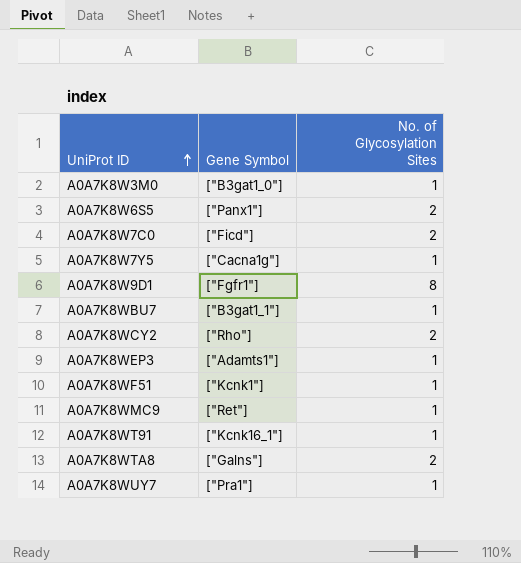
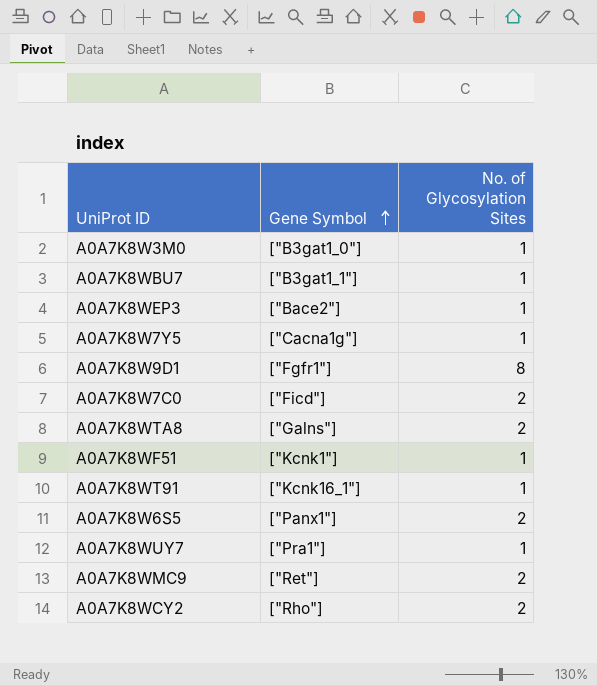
row order: UniProt ID ascending -> Gene Symbol ascending
A0A7K8WEP3 | Gene Symbol: ["Adamts1"] -> ["Bace2"]
A0A7K8WMC9 | No. of Glycosylation Sites: 1 -> 2

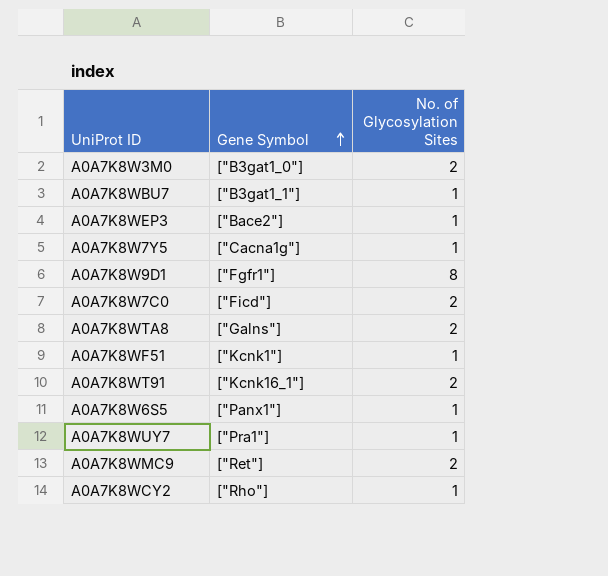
A0A7K8W3M0 | No. of Glycosylation Sites: 1 -> 2
A0A7K8WT91 | No. of Glycosylation Sites: 1 -> 2
A0A7K8W6S5 | No. of Glycosylation Sites: 2 -> 1
A0A7K8WCY2 | No. of Glycosylation Sites: 2 -> 1

